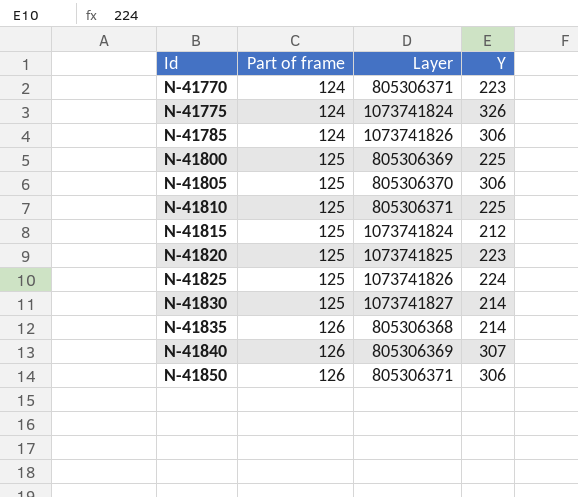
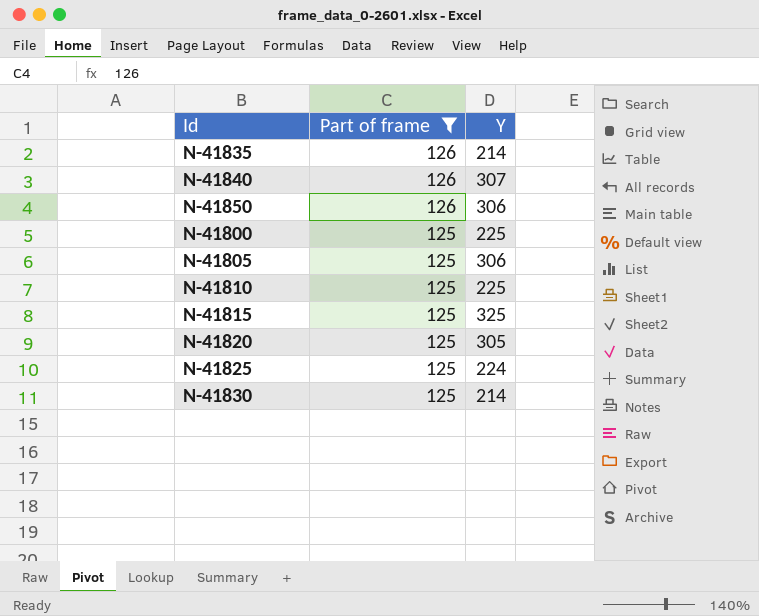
filter: none -> Part of frame != 124
row order: Id ascending -> Part of frame descending
column Layer | position: 3 -> none
N-41815 | Y: 212 -> 325
N-41820 | Y: 223 -> 305

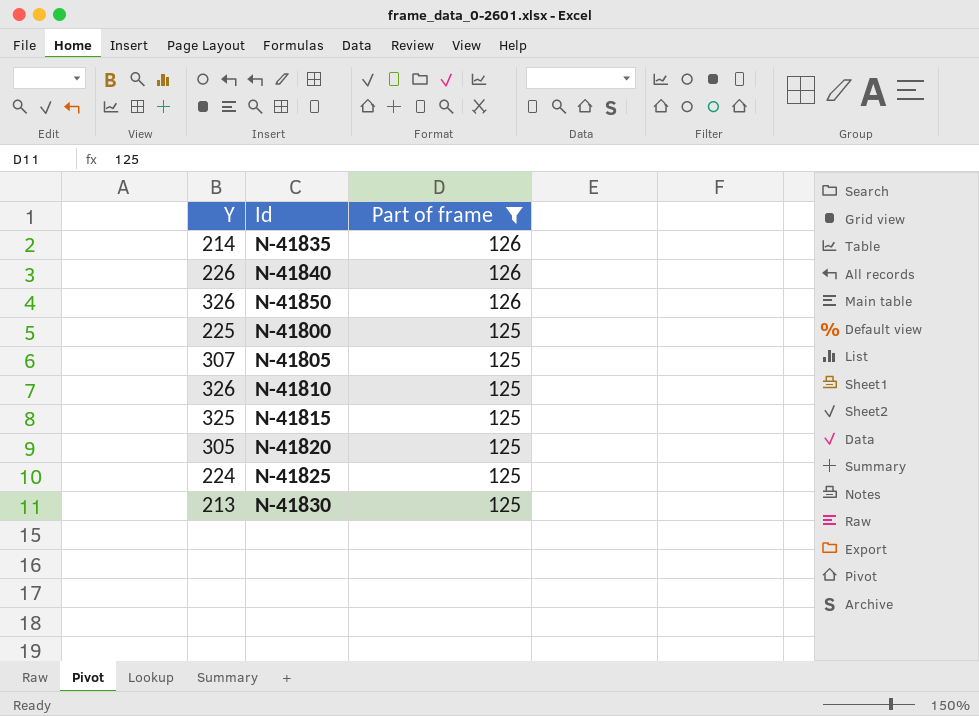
column Y | position: 3 -> 1
N-41840 | Y: 307 -> 226
N-41850 | Y: 306 -> 326
N-41805 | Y: 306 -> 307
N-41810 | Y: 225 -> 326
N-41830 | Y: 214 -> 213

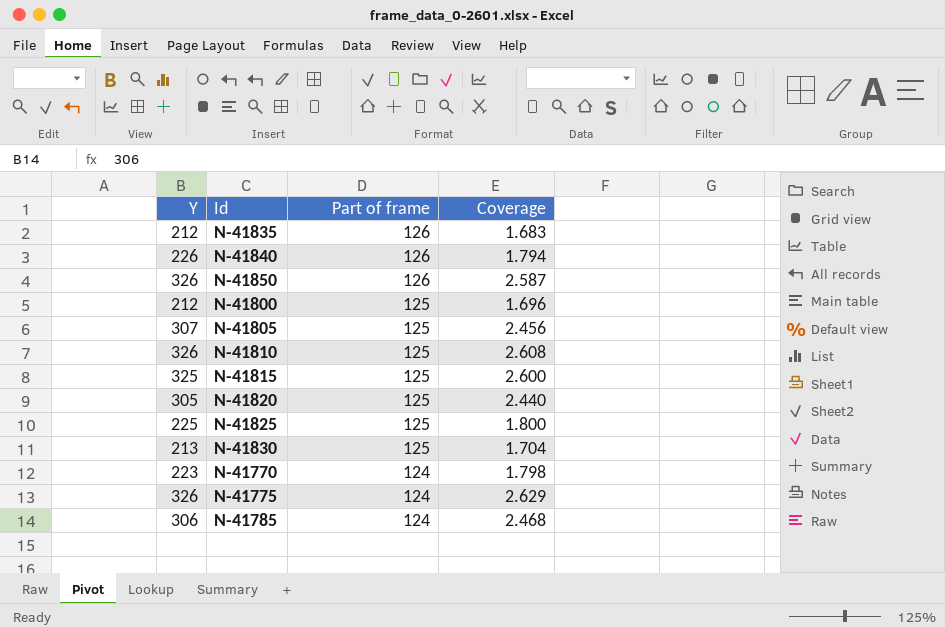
filter: Part of frame != 124 -> none
column Coverage | formula: none -> [Y] / [Part of frame]
N-41835 | Y: 214 -> 212
N-41800 | Y: 225 -> 212
N-41825 | Y: 224 -> 225

